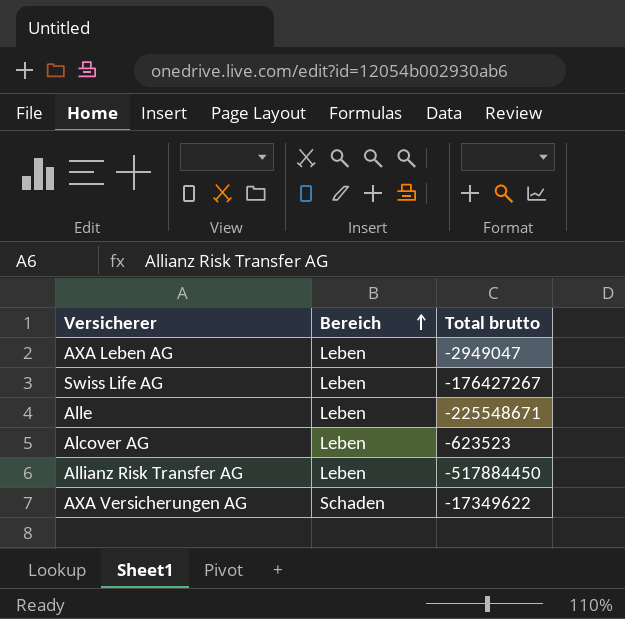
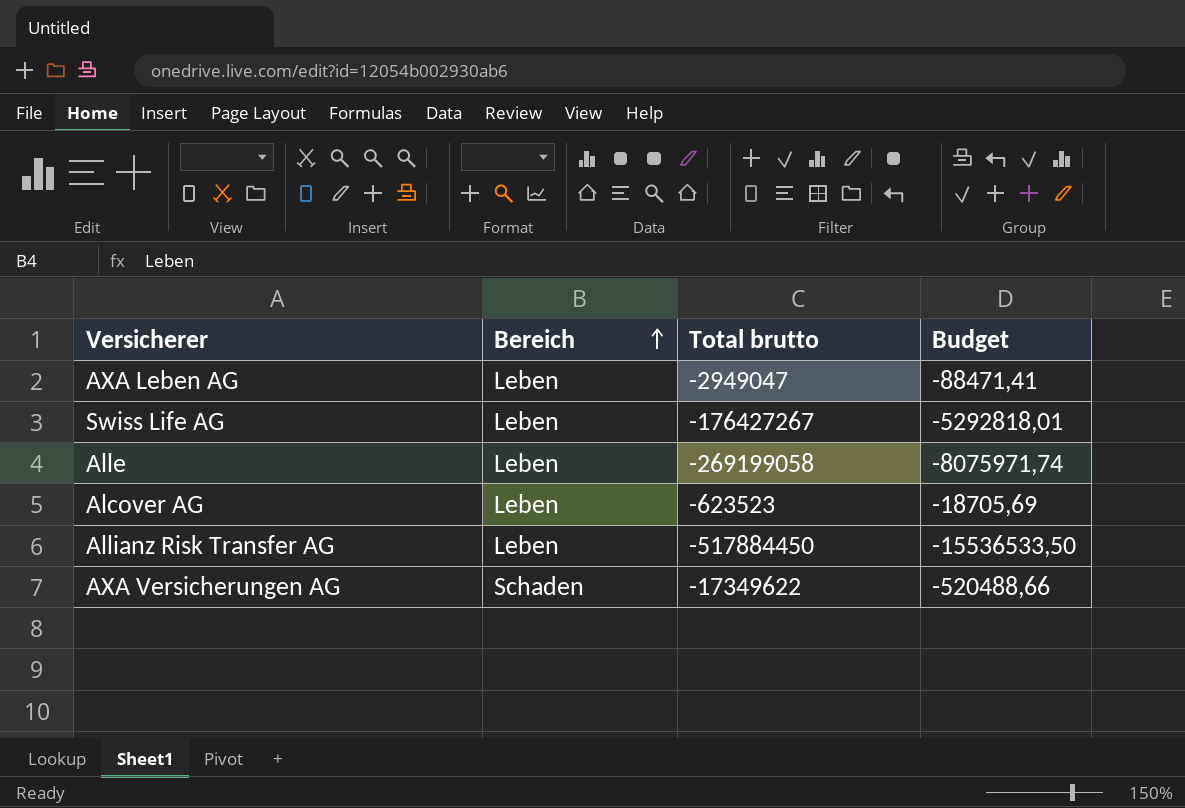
column Budget | formula: none -> [Total brutto] * 0,03
Alle | Total brutto: -225548671 -> -269199058

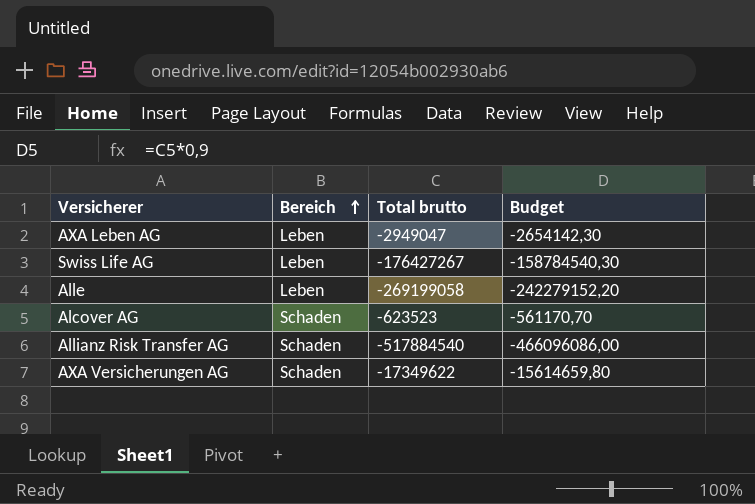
column Budget | formula: [Total brutto] * 0,03 -> [Total brutto] * 0,9
Alcover AG | Bereich: Leben -> Schaden
Allianz Risk Transfer AG | Bereich: Leben -> Schaden
Allianz Risk Transfer AG | Total brutto: -517884450 -> -517884540

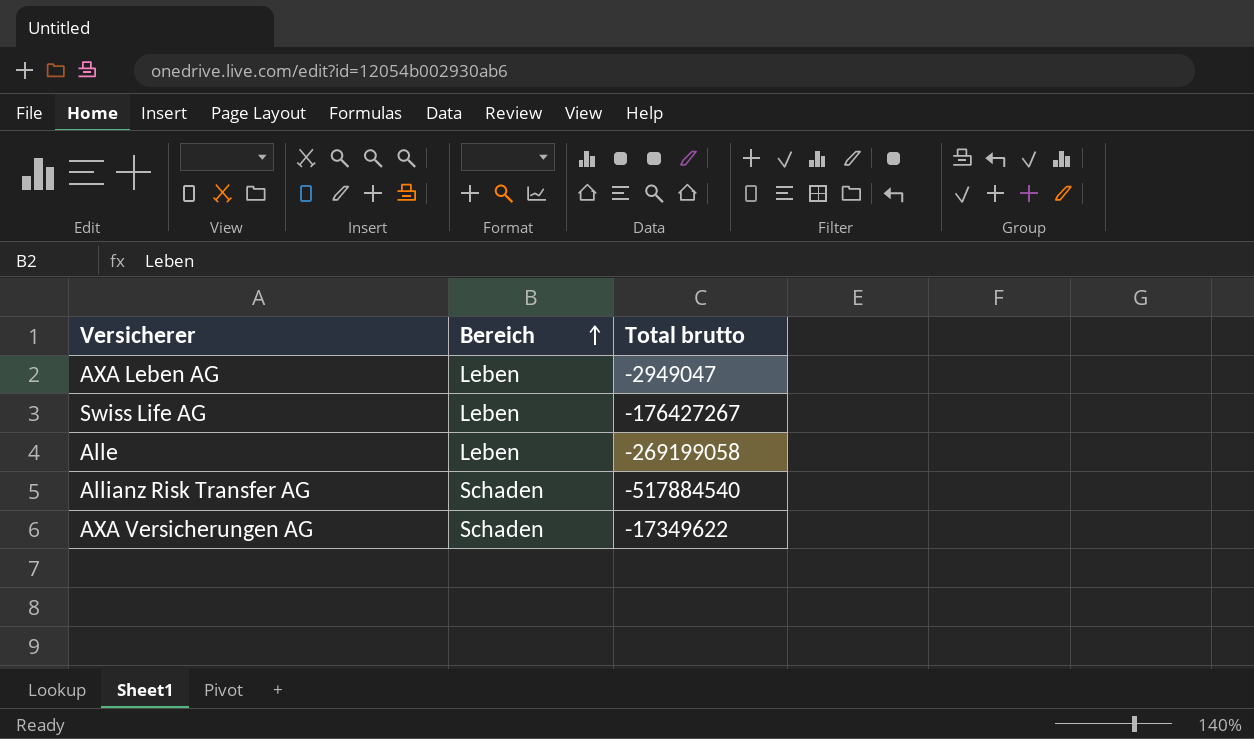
column Budget | formula: [Total brutto] * 0,9 -> none
row Alcover AG: Schaden | -623523 | -561170,70 -> none

